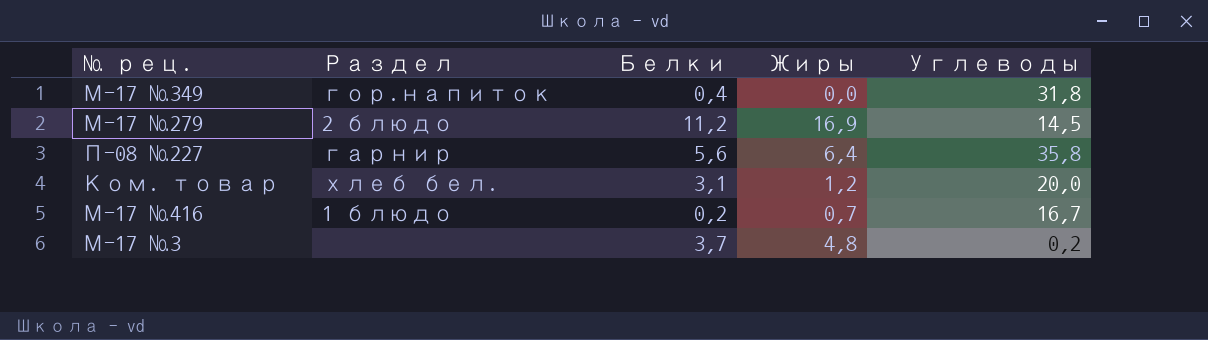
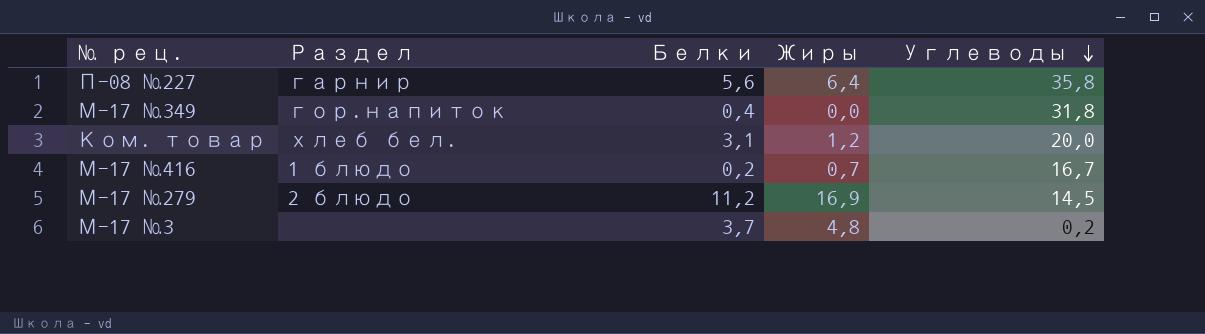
row order: none -> Углеводы descending

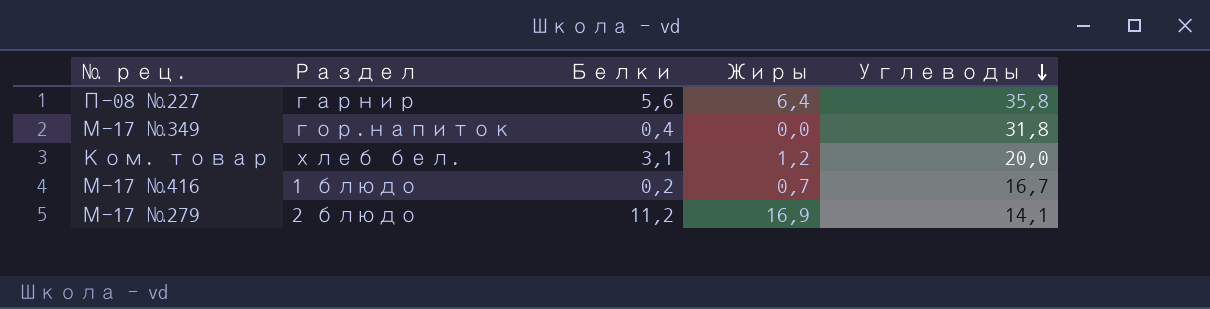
row М-17 №3: none | 3,7 | 4,8 | 0,2 -> none
М-17 №279 | Углеводы: 14,5 -> 14,1

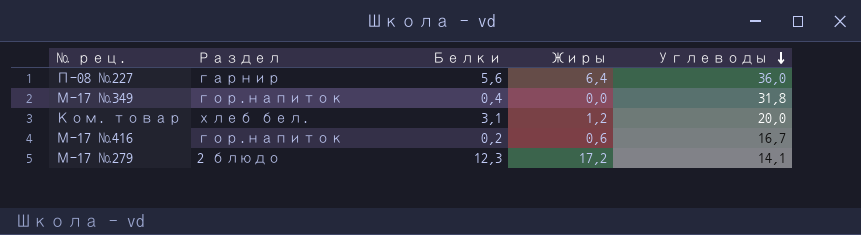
П-08 №227 | Углеводы: 35,8 -> 36,0
М-17 №416 | Раздел: 1 блюдо -> гор.напиток
М-17 №416 | Жиры: 0,7 -> 0,6
М-17 №279 | Белки: 11,2 -> 12,3
М-17 №279 | Жиры: 16,9 -> 17,2

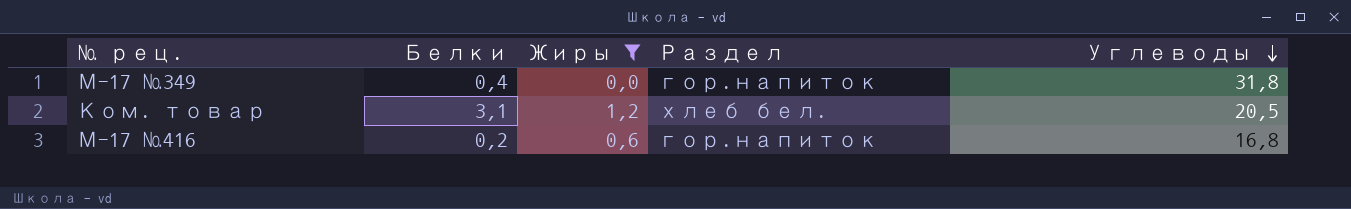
filter: none -> Жиры <= 1,2
column Раздел | position: 2 -> 4
Ком. товар | Углеводы: 20,0 -> 20,5
М-17 №416 | Углеводы: 16,7 -> 16,8

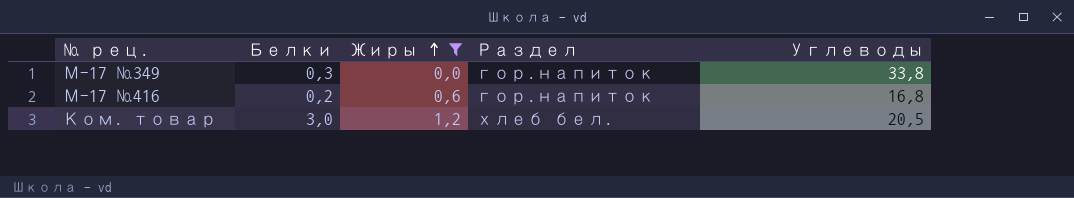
row order: Углеводы descending -> Жиры ascending
М-17 №349 | Белки: 0,4 -> 0,3
М-17 №349 | Углеводы: 31,8 -> 33,8
Ком. товар | Белки: 3,1 -> 3,0

